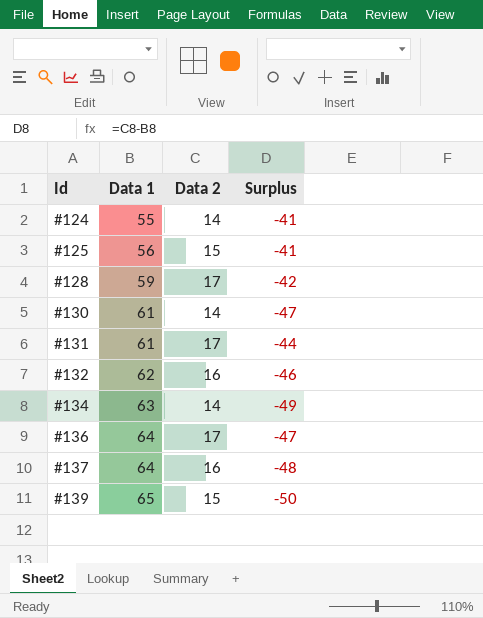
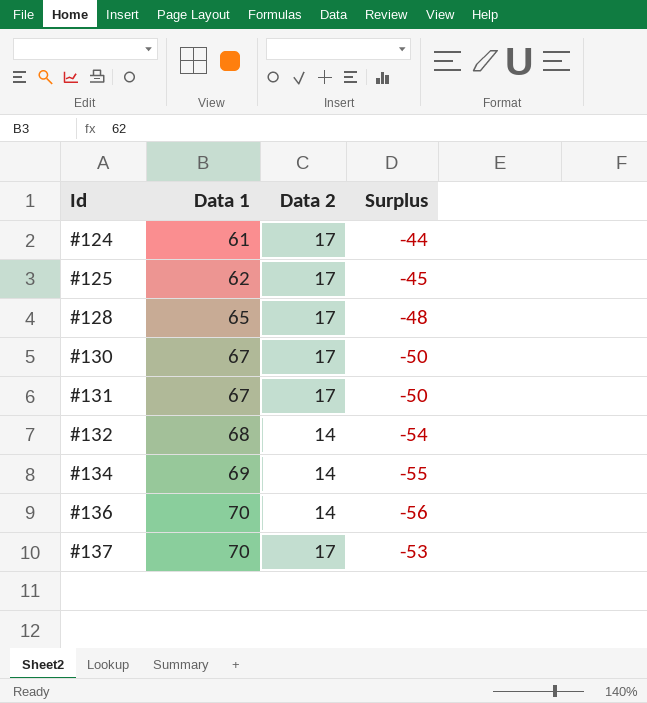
row #139: 65 | 15 | -50 -> none
#124 | Data 1: 55 -> 61
#124 | Data 2: 14 -> 17
#124 | Surplus: -41 -> -44
#125 | Data 1: 56 -> 62
#125 | Data 2: 15 -> 17
#125 | Surplus: -41 -> -45
#128 | Data 1: 59 -> 65
#128 | Surplus: -42 -> -48
#130 | Data 1: 61 -> 67
#130 | Data 2: 14 -> 17
#130 | Surplus: -47 -> -50
#131 | Data 1: 61 -> 67
#131 | Surplus: -44 -> -50
#132 | Data 1: 62 -> 68
#132 | Data 2: 16 -> 14
#132 | Surplus: -46 -> -54
#134 | Data 1: 63 -> 69
#134 | Surplus: -49 -> -55
#136 | Data 1: 64 -> 70
#136 | Data 2: 17 -> 14
#136 | Surplus: -47 -> -56
#137 | Data 1: 64 -> 70
#137 | Data 2: 16 -> 17
#137 | Surplus: -48 -> -53

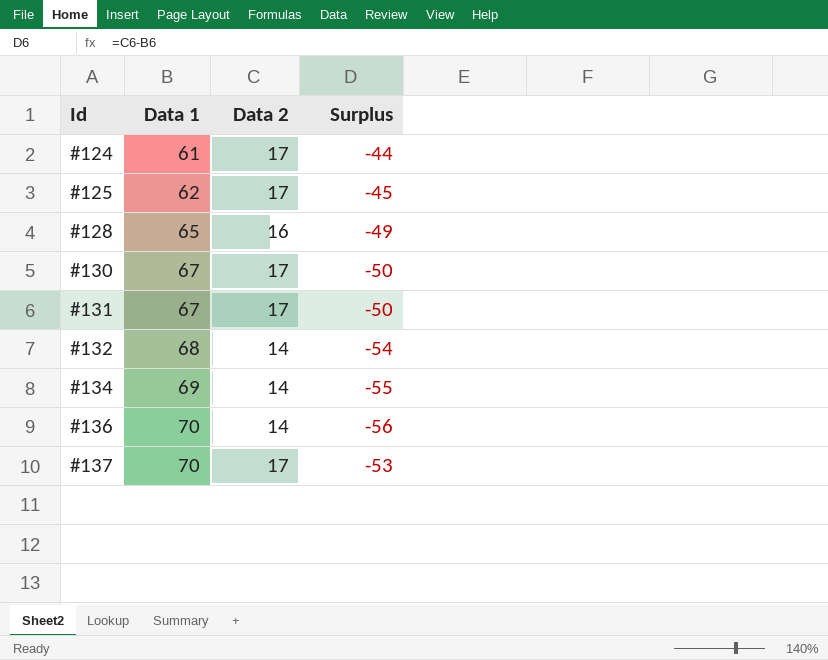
#128 | Data 2: 17 -> 16
#128 | Surplus: -48 -> -49

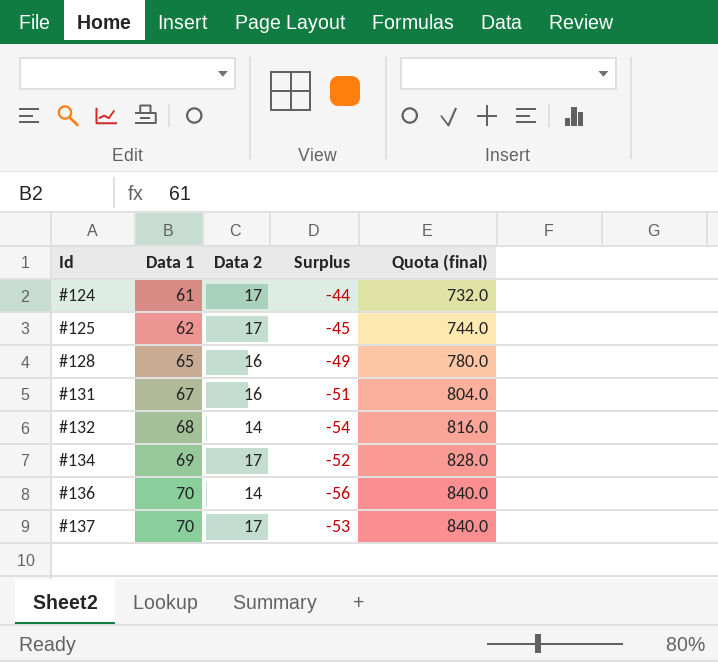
column Quota (final) | formula: none -> [Data 1] * 12
row #130: 67 | 17 | -50 -> none
#131 | Data 2: 17 -> 16
#131 | Surplus: -50 -> -51
#134 | Data 2: 14 -> 17
#134 | Surplus: -55 -> -52

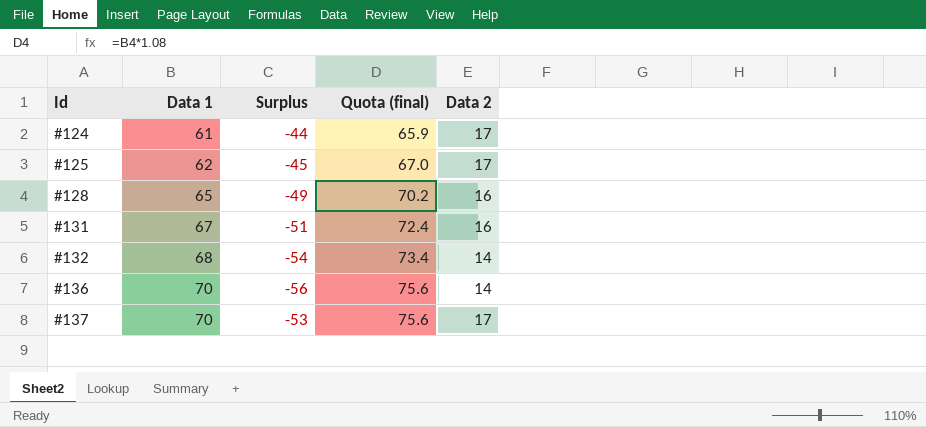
column Quota (final) | formula: [Data 1] * 12 -> [Data 1] * 1.08
column Data 2 | position: 3 -> 5
row #134: 69 | 17 | -52 | 828.0 -> none

